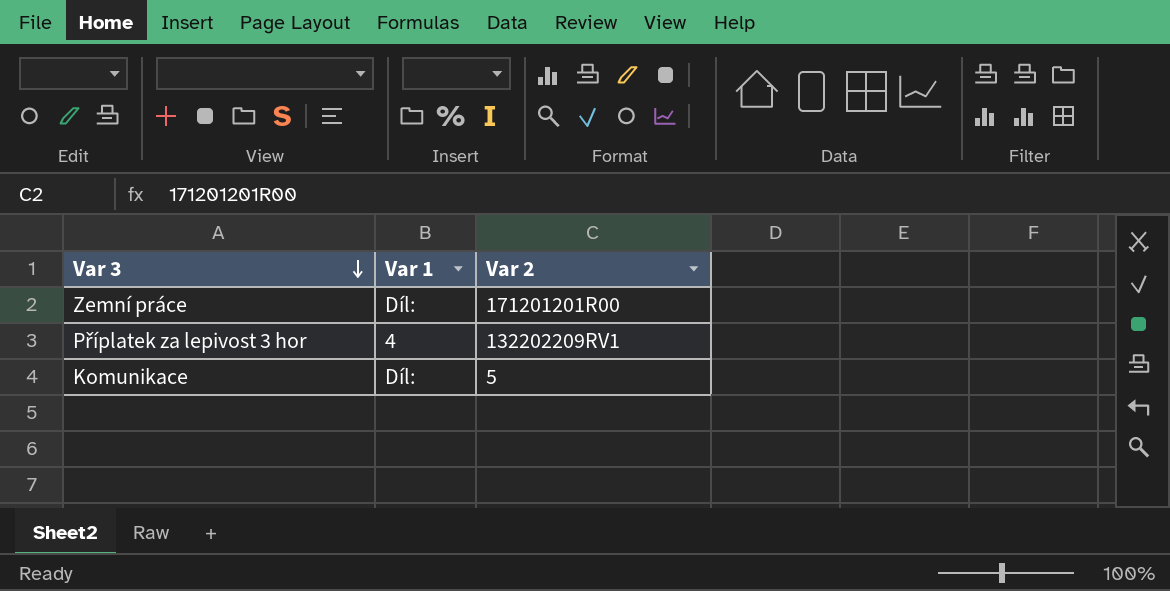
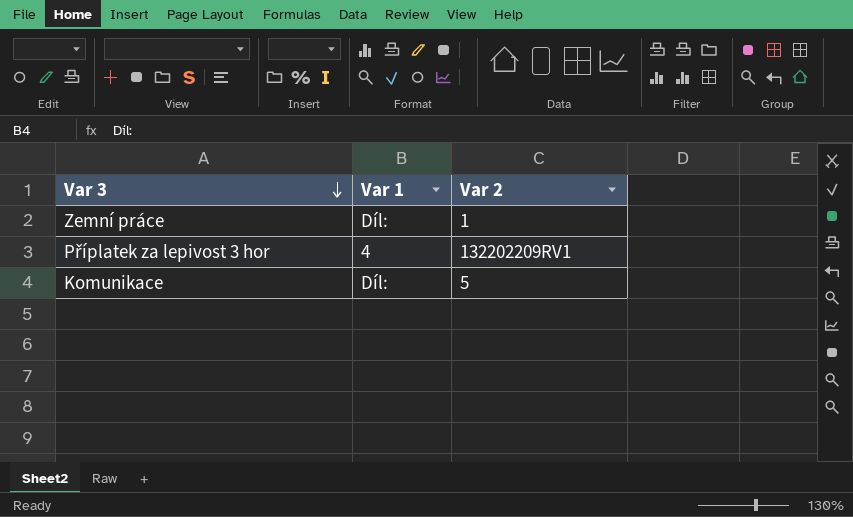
Zemní práce | Var 2: 171201201R00 -> 1

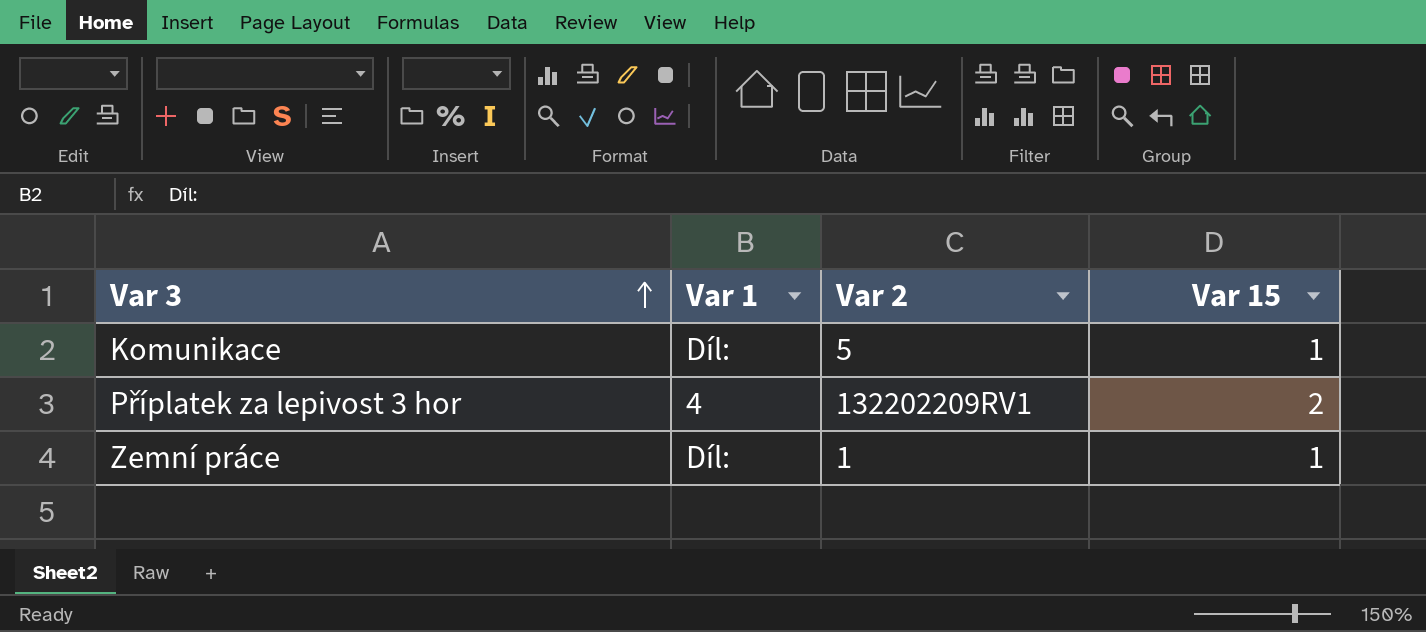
row order: Var 3 descending -> Var 3 ascending
column Var 15 | position: none -> 4

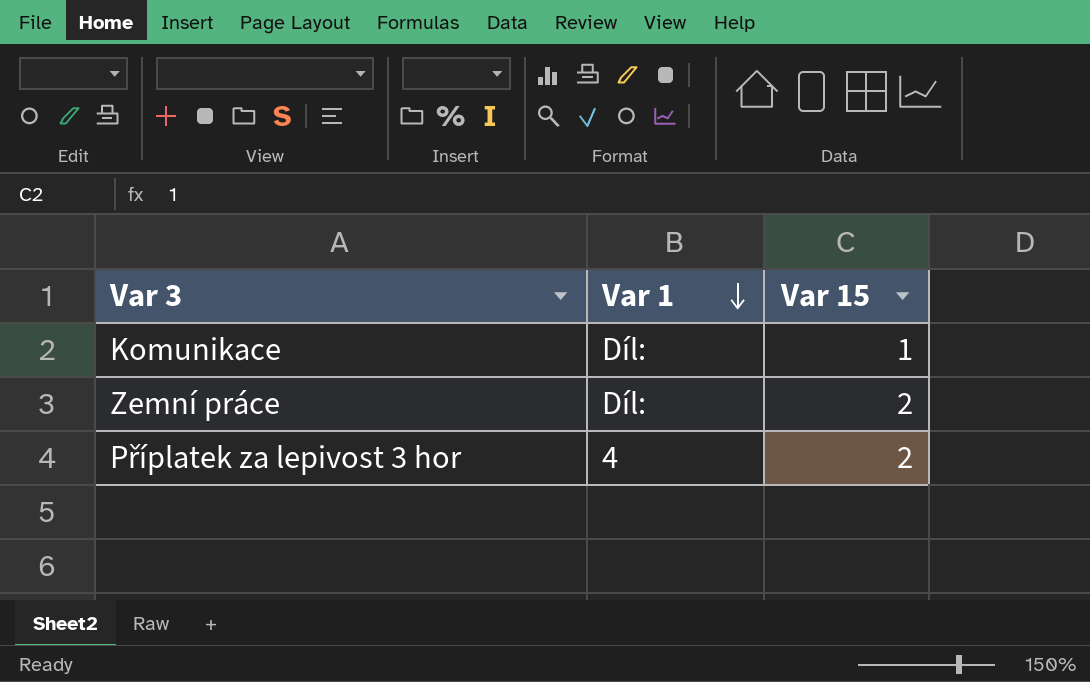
row order: Var 3 ascending -> Var 1 descending
column Var 2 | position: 3 -> none
Zemní práce | Var 15: 1 -> 2

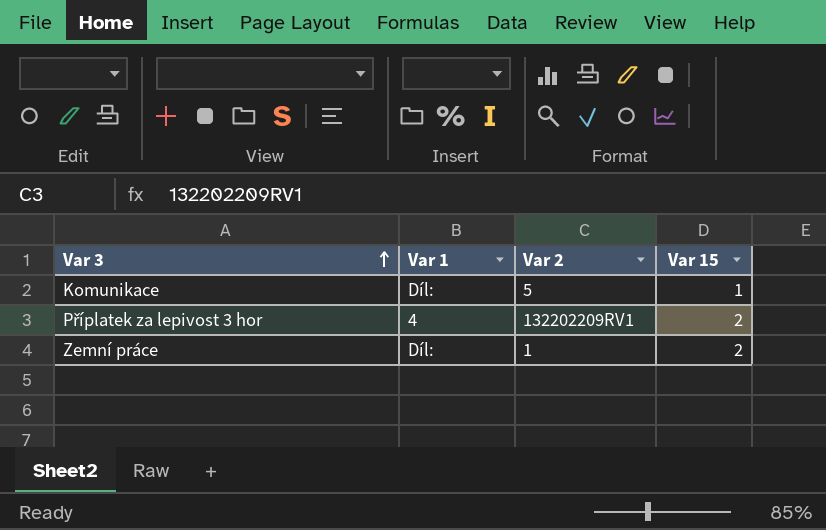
row order: Var 1 descending -> Var 3 ascending
column Var 2 | position: none -> 3

